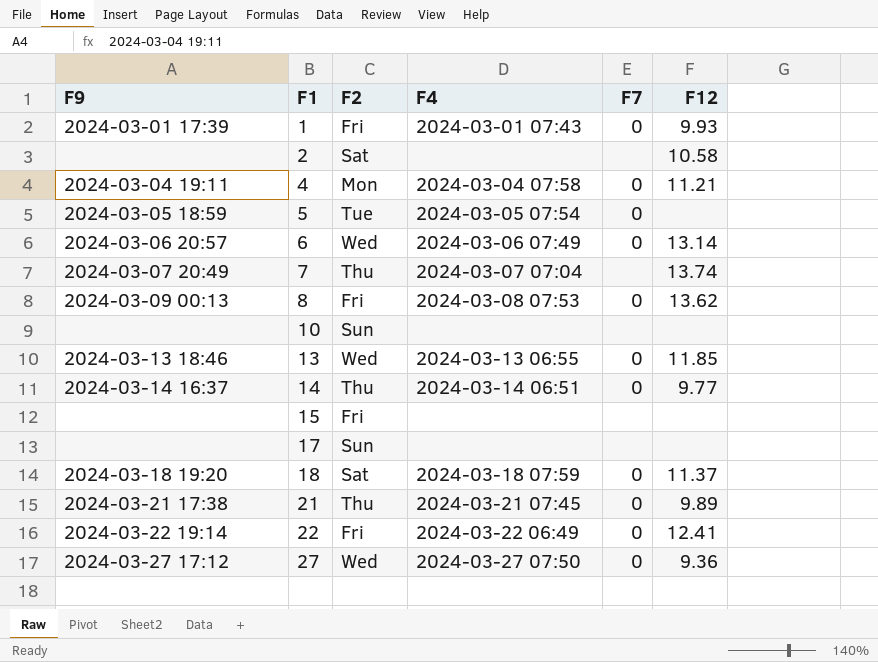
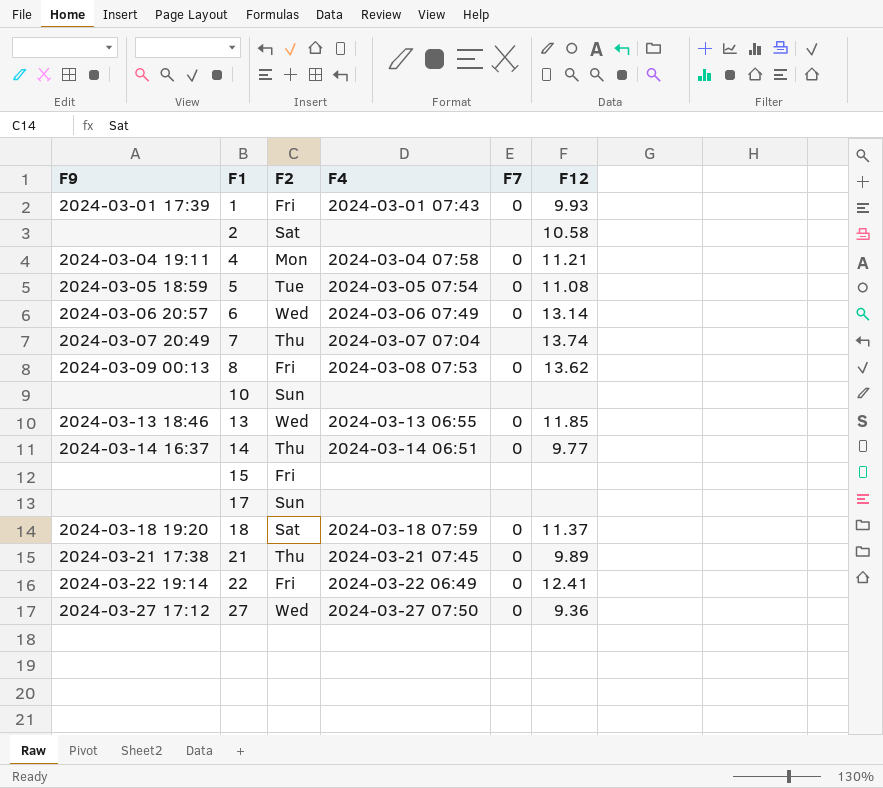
5 | F12: none -> 11.08

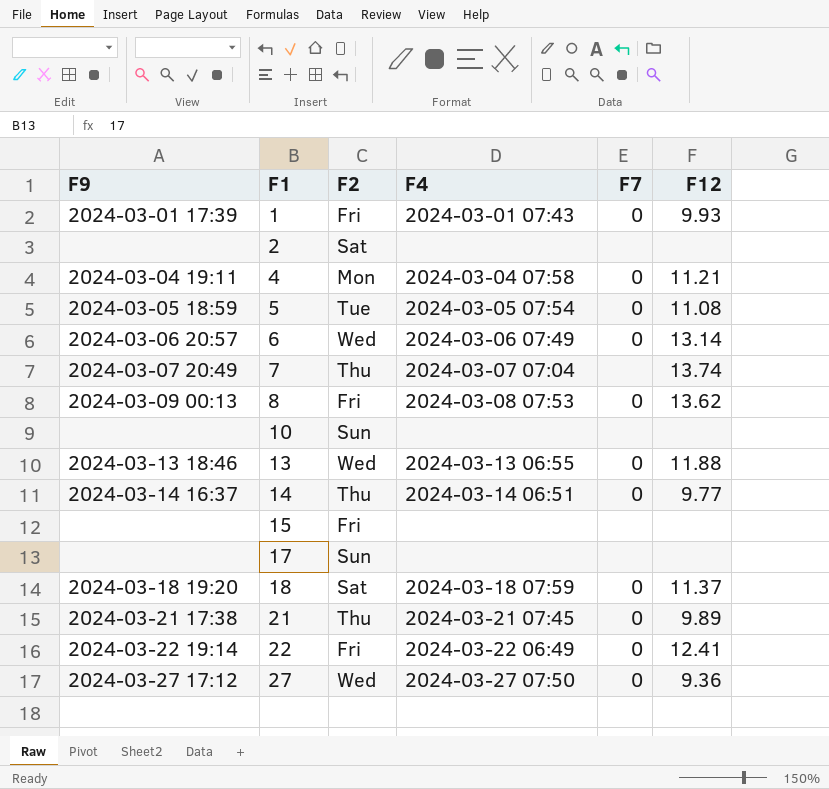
2 | F12: 10.58 -> none
13 | F12: 11.85 -> 11.88

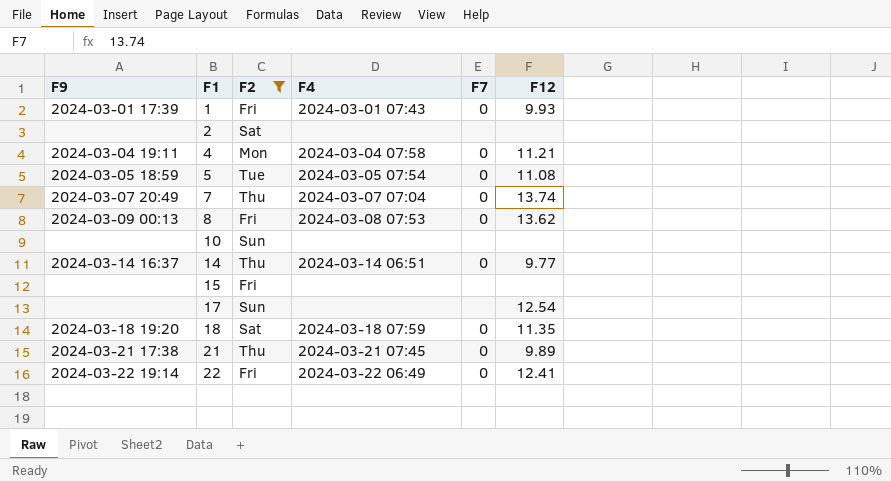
filter: none -> F2 != Wed
7 | F7: none -> 0
17 | F12: none -> 12.54
18 | F12: 11.37 -> 11.35

